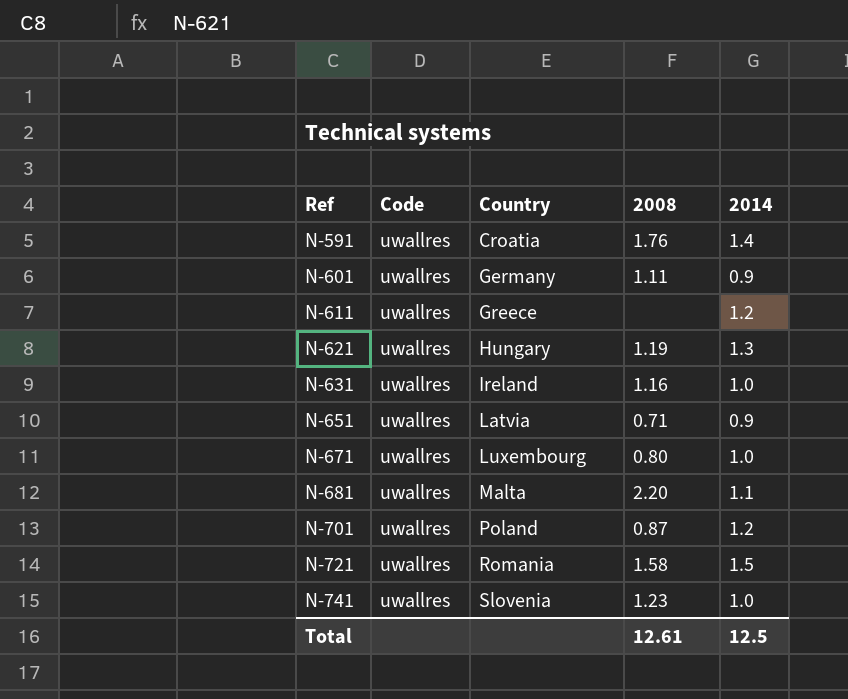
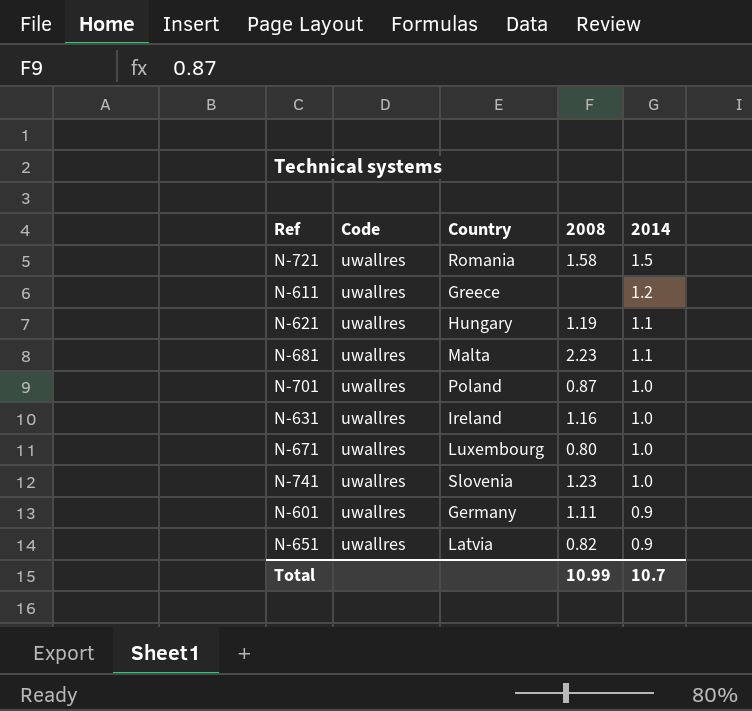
row order: Ref ascending -> 2014 descending
row N-591: uwallres | Croatia | 1.76 | 1.4 -> none
N-621 | 2014: 1.3 -> 1.1
N-681 | 2008: 2.20 -> 2.23
N-701 | 2014: 1.2 -> 1.0
N-651 | 2008: 0.71 -> 0.82
Total | 2008: 12.61 -> 10.99
Total | 2014: 12.5 -> 10.7

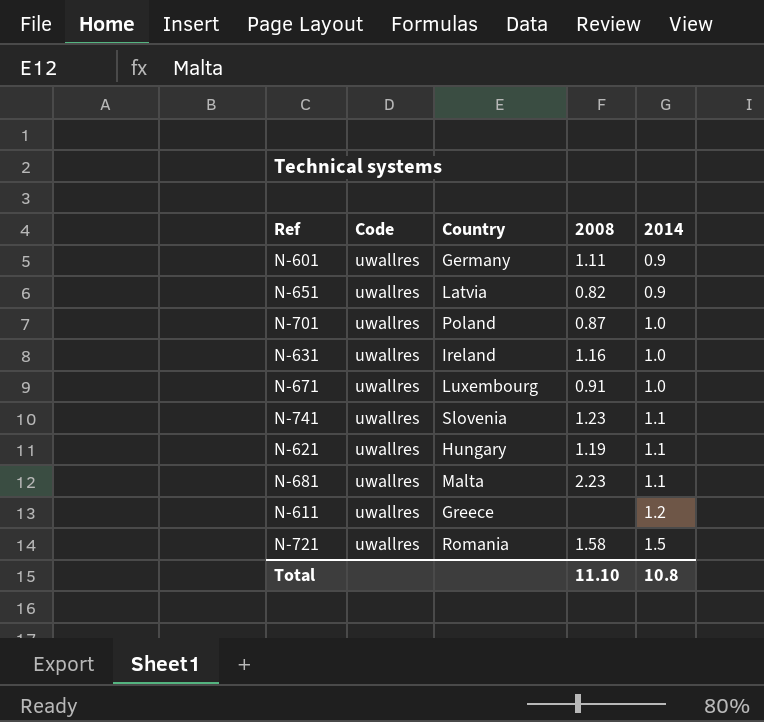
row order: 2014 descending -> 2014 ascending
N-671 | 2008: 0.80 -> 0.91
N-741 | 2014: 1.0 -> 1.1
Total | 2008: 10.99 -> 11.10
Total | 2014: 10.7 -> 10.8

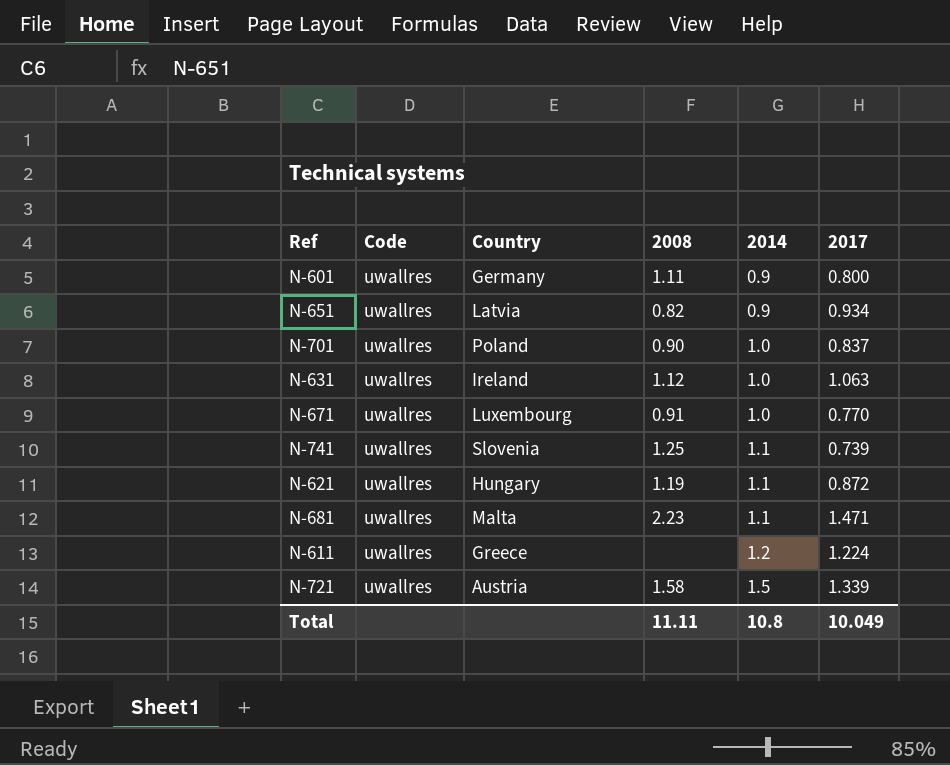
column 2017 | position: none -> 6
N-701 | 2008: 0.87 -> 0.90
N-631 | 2008: 1.16 -> 1.12
N-741 | 2008: 1.23 -> 1.25
N-721 | Country: Romania -> Austria
Total | 2008: 11.10 -> 11.11

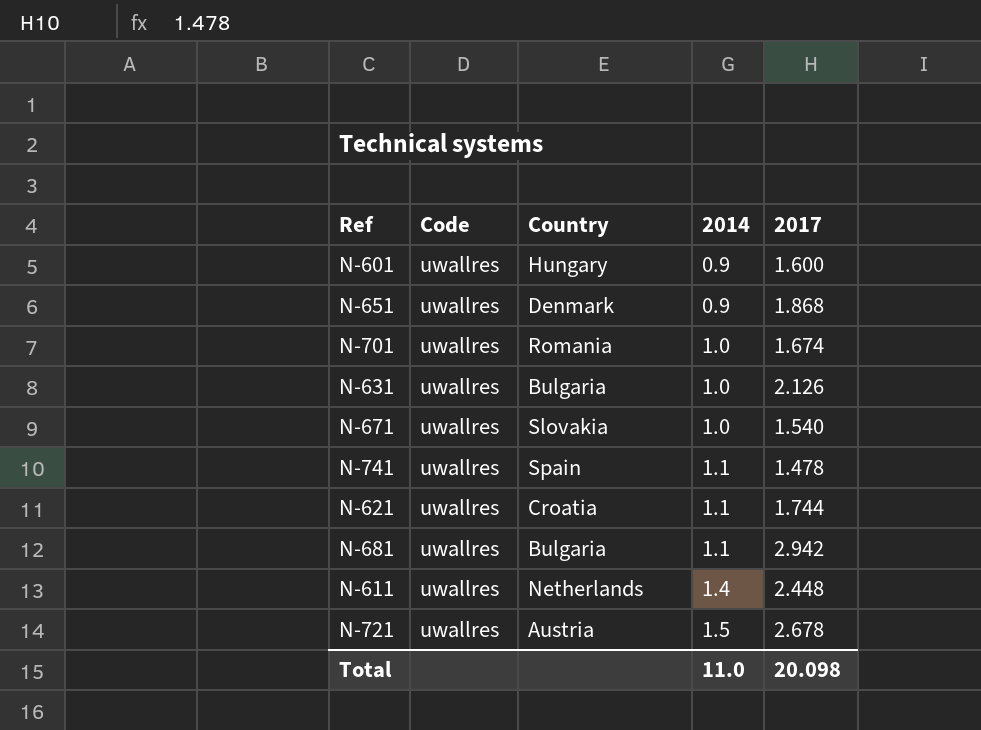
column 2008 | position: 4 -> none
N-601 | Country: Germany -> Hungary
N-601 | 2017: 0.800 -> 1.600
N-651 | Country: Latvia -> Denmark
N-651 | 2017: 0.934 -> 1.868
N-701 | Country: Poland -> Romania
N-701 | 2017: 0.837 -> 1.674
N-631 | Country: Ireland -> Bulgaria
N-631 | 2017: 1.063 -> 2.126
N-671 | Country: Luxembourg -> Slovakia
N-671 | 2017: 0.770 -> 1.540
N-741 | Country: Slovenia -> Spain
N-741 | 2017: 0.739 -> 1.478
N-621 | Country: Hungary -> Croatia
N-621 | 2017: 0.872 -> 1.744
N-681 | Country: Malta -> Bulgaria
N-681 | 2017: 1.471 -> 2.942
N-611 | Country: Greece -> Netherlands
N-611 | 2014: 1.2 -> 1.4
N-611 | 2017: 1.224 -> 2.448
N-721 | 2017: 1.339 -> 2.678
Total | 2014: 10.8 -> 11.0
Total | 2017: 10.049 -> 20.098

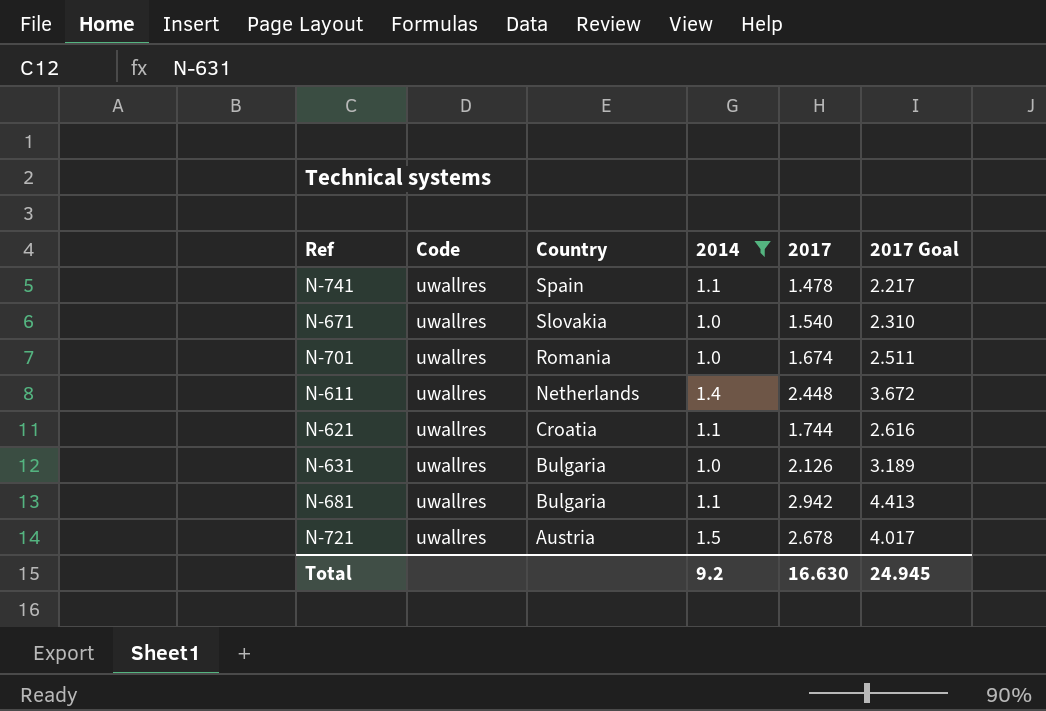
filter: none -> 2014 != 0.9
row order: 2014 ascending -> Country descending
column 2017 Goal | formula: none -> [2017] * 1.5
Total | 2014: 11.0 -> 9.2
Total | 2017: 20.098 -> 16.630

